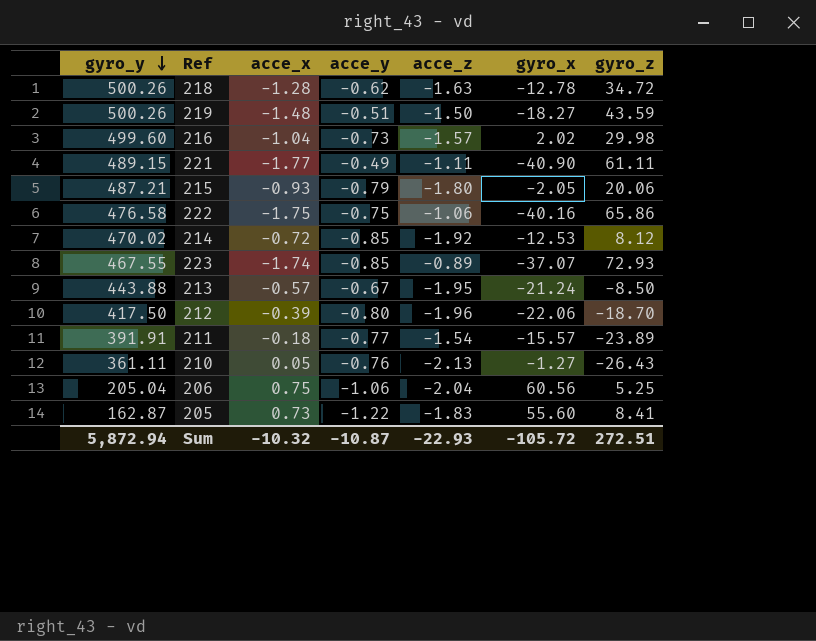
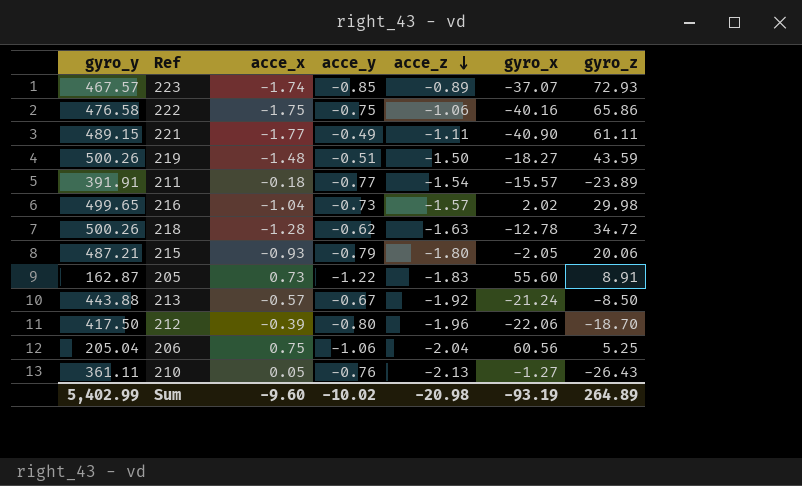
row order: gyro_y descending -> acce_z descending
row 214: 470.02 | -0.72 | -0.85 | -1.92 | -12.53 | 8.12 -> none
223 | gyro_y: 467.55 -> 467.57
216 | gyro_y: 499.60 -> 499.65
205 | gyro_z: 8.41 -> 8.91
213 | acce_z: -1.95 -> -1.92
Sum | gyro_y: 5,872.94 -> 5,402.99
Sum | acce_x: -10.32 -> -9.60
Sum | acce_y: -10.87 -> -10.02
Sum | acce_z: -22.93 -> -20.98
Sum | gyro_x: -105.72 -> -93.19
Sum | gyro_z: 272.51 -> 264.89

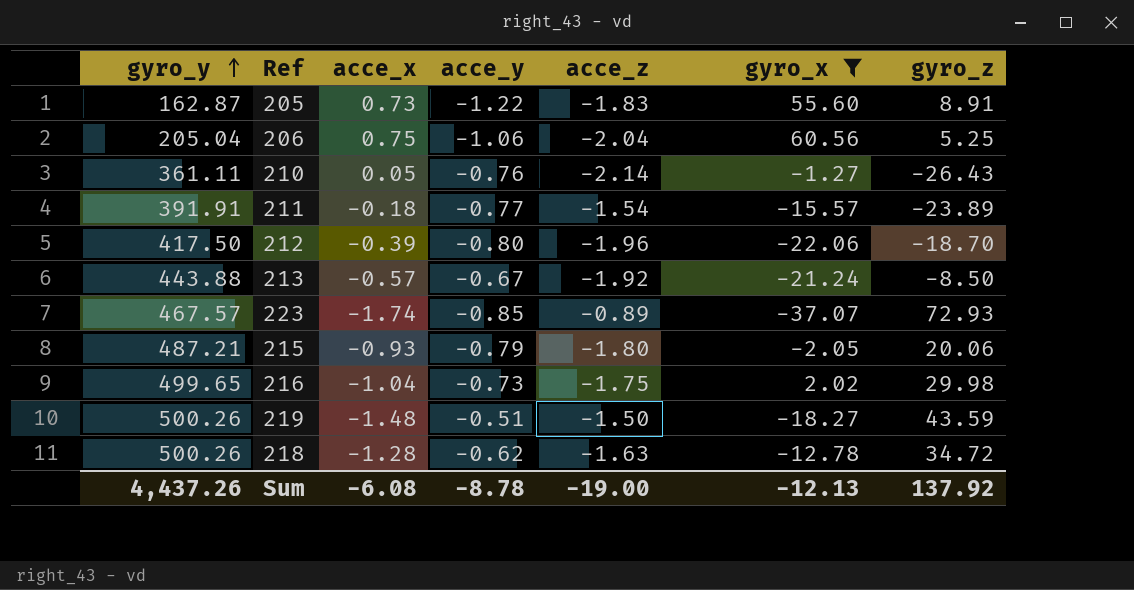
filter: none -> gyro_x >= -37.07
row order: acce_z descending -> gyro_y ascending
210 | acce_z: -2.13 -> -2.14
216 | acce_z: -1.57 -> -1.75
Sum | gyro_y: 5,402.99 -> 4,437.26
Sum | acce_x: -9.60 -> -6.08
Sum | acce_y: -10.02 -> -8.78
Sum | acce_z: -20.98 -> -19.00
Sum | gyro_x: -93.19 -> -12.13
Sum | gyro_z: 264.89 -> 137.92

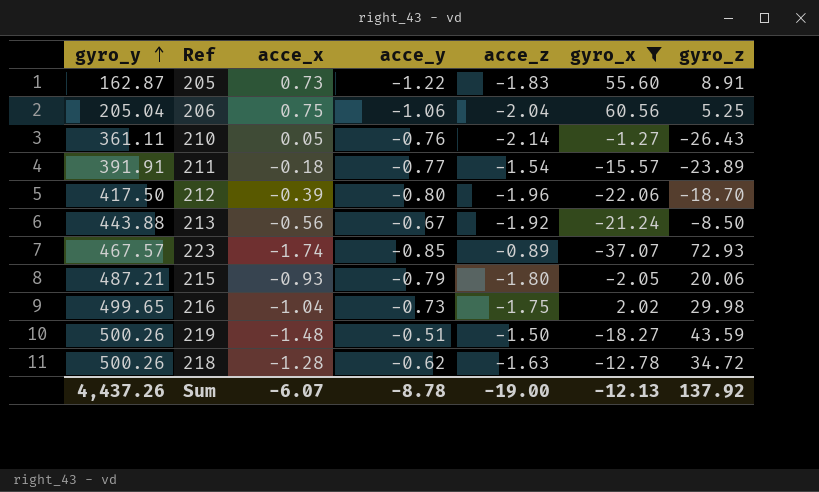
213 | acce_x: -0.57 -> -0.56
Sum | acce_x: -6.08 -> -6.07

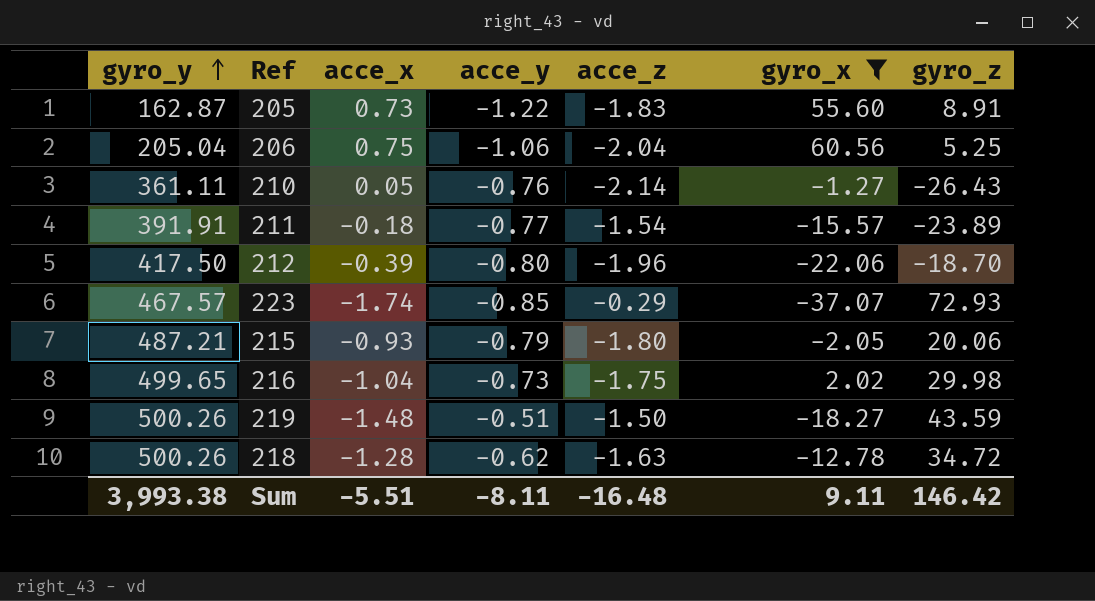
row 213: 443.88 | -0.56 | -0.67 | -1.92 | -21.24 | -8.50 -> none
223 | acce_z: -0.89 -> -0.29
Sum | gyro_y: 4,437.26 -> 3,993.38
Sum | acce_x: -6.07 -> -5.51
Sum | acce_y: -8.78 -> -8.11
Sum | acce_z: -19.00 -> -16.48
Sum | gyro_x: -12.13 -> 9.11
Sum | gyro_z: 137.92 -> 146.42

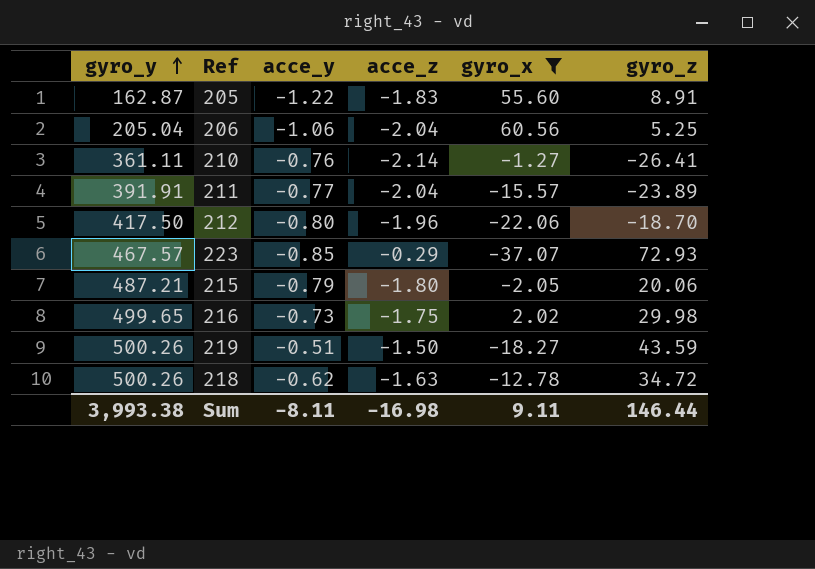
column acce_x | position: 3 -> none
210 | gyro_z: -26.43 -> -26.41
211 | acce_z: -1.54 -> -2.04
Sum | acce_z: -16.48 -> -16.98
Sum | gyro_z: 146.42 -> 146.44

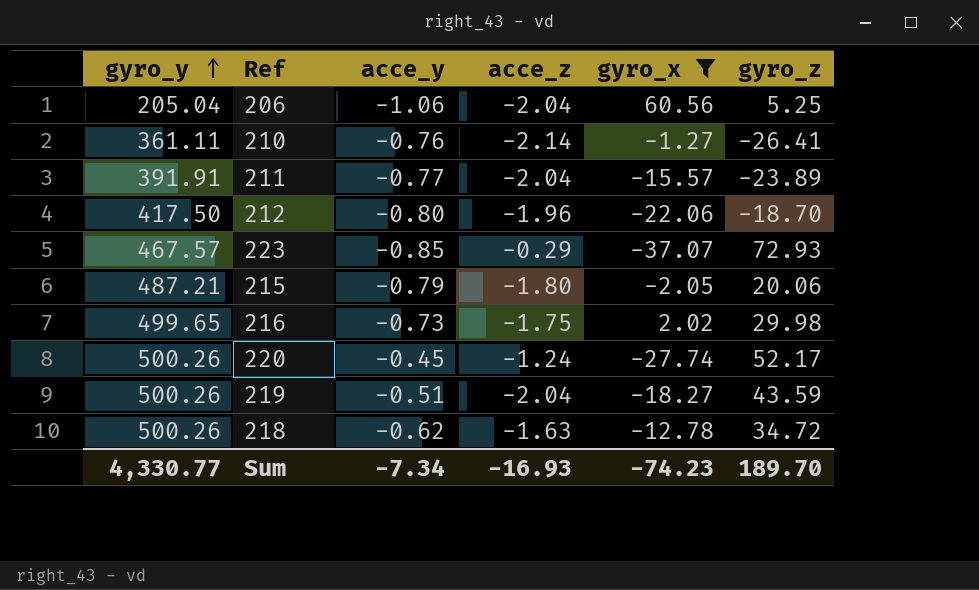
row 205: 162.87 | -1.22 | -1.83 | 55.60 | 8.91 -> none
row 220: none -> 500.26 | -0.45 | -1.24 | -27.74 | 52.17
219 | acce_z: -1.50 -> -2.04
Sum | gyro_y: 3,993.38 -> 4,330.77
Sum | acce_y: -8.11 -> -7.34
Sum | acce_z: -16.98 -> -16.93
Sum | gyro_x: 9.11 -> -74.23
Sum | gyro_z: 146.44 -> 189.70

